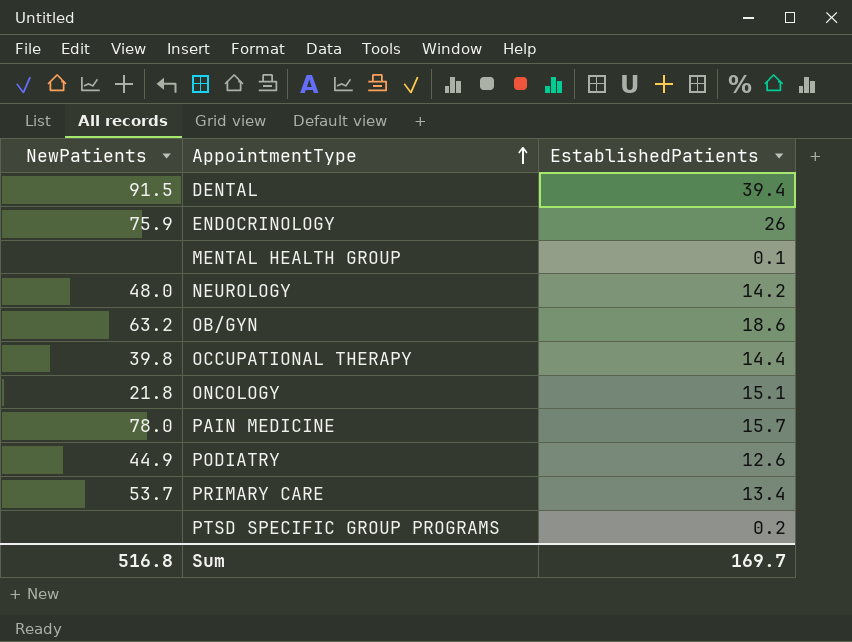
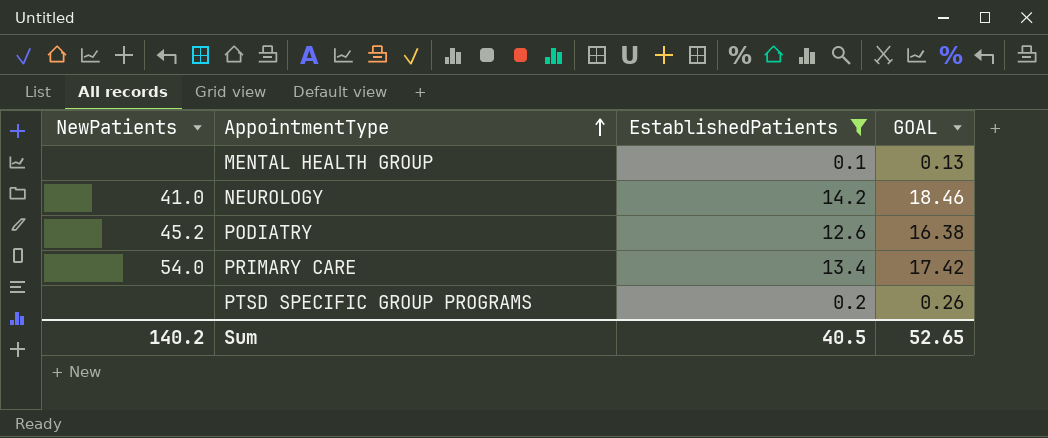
filter: none -> EstablishedPatients <= 14.2
column GOAL | formula: none -> [EstablishedPatients] * 1.3
NEUROLOGY | NewPatients: 48.0 -> 41.0
PODIATRY | NewPatients: 44.9 -> 45.2
PRIMARY CARE | NewPatients: 53.7 -> 54.0
Sum | NewPatients: 516.8 -> 140.2
Sum | EstablishedPatients: 169.7 -> 40.5

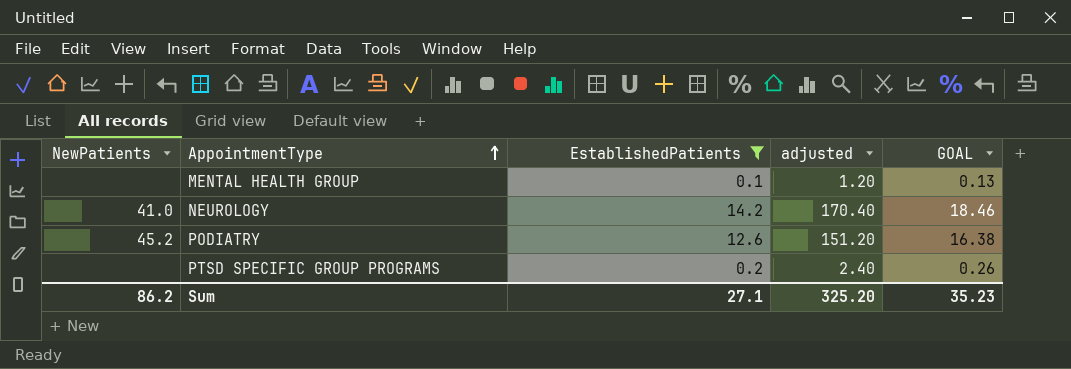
column adjusted | formula: none -> [EstablishedPatients] * 12
row PRIMARY CARE: 54.0 | 13.4 | 17.42 -> none
Sum | NewPatients: 140.2 -> 86.2
Sum | EstablishedPatients: 40.5 -> 27.1
Sum | GOAL: 52.65 -> 35.23

